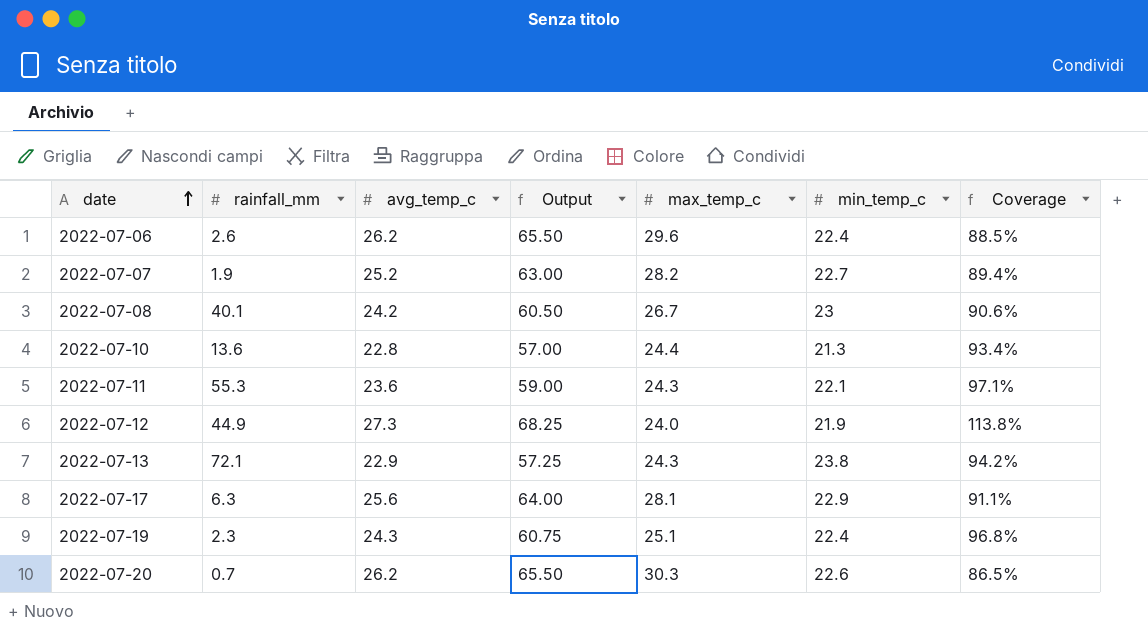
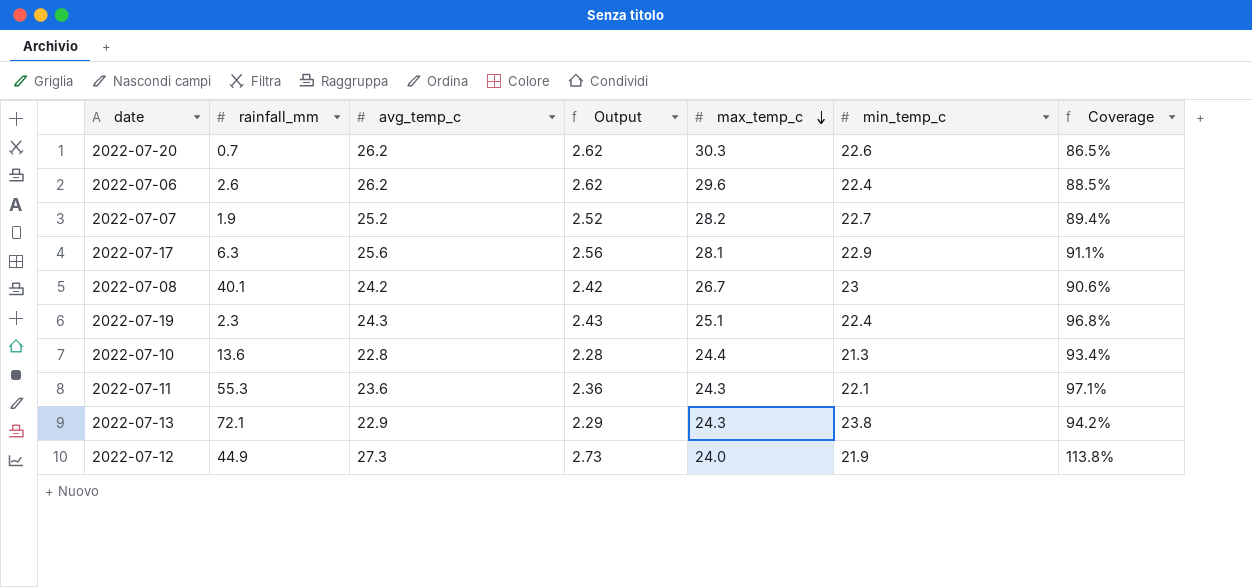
row order: date ascending -> max_temp_c descending
column Output | formula: [avg_temp_c] * 2.5 -> [avg_temp_c] * 0.1

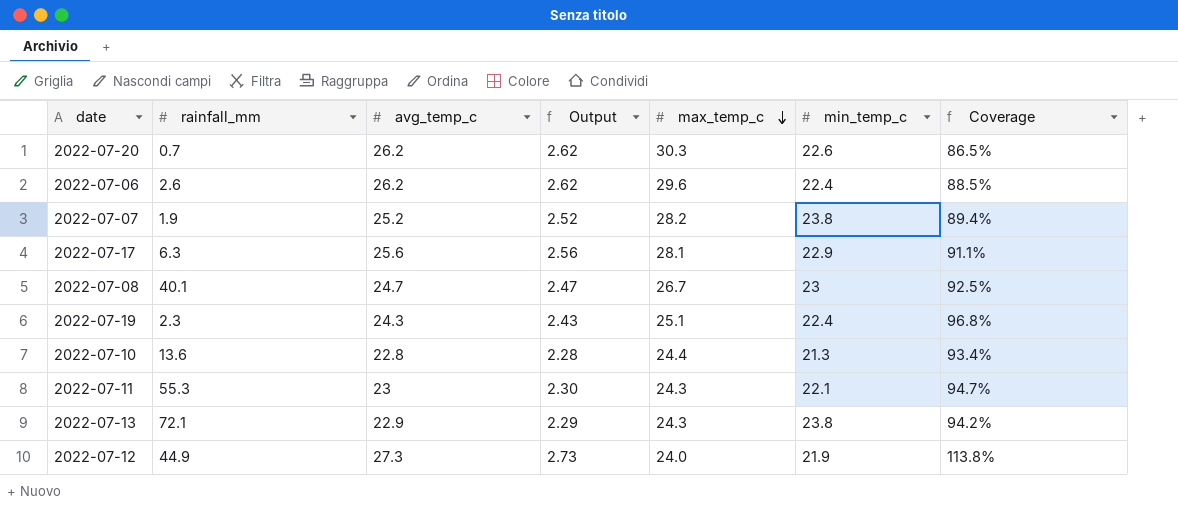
2022-07-07 | min_temp_c: 22.7 -> 23.8
2022-07-08 | avg_temp_c: 24.2 -> 24.7
2022-07-08 | Output: 2.42 -> 2.47
2022-07-08 | Coverage: 90.6% -> 92.5%
2022-07-11 | avg_temp_c: 23.6 -> 23
2022-07-11 | Output: 2.36 -> 2.30
2022-07-11 | Coverage: 97.1% -> 94.7%

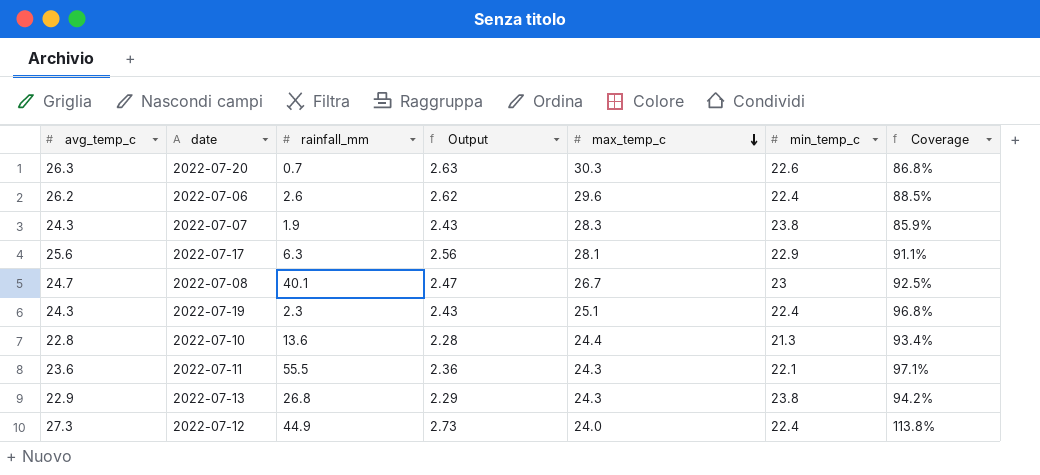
column avg_temp_c | position: 3 -> 1
2022-07-20 | avg_temp_c: 26.2 -> 26.3
2022-07-20 | Output: 2.62 -> 2.63
2022-07-20 | Coverage: 86.5% -> 86.8%
2022-07-07 | avg_temp_c: 25.2 -> 24.3
2022-07-07 | Output: 2.52 -> 2.43
2022-07-07 | max_temp_c: 28.2 -> 28.3
2022-07-07 | Coverage: 89.4% -> 85.9%
2022-07-11 | avg_temp_c: 23 -> 23.6
2022-07-11 | rainfall_mm: 55.3 -> 55.5
2022-07-11 | Output: 2.30 -> 2.36
2022-07-11 | Coverage: 94.7% -> 97.1%
2022-07-13 | rainfall_mm: 72.1 -> 26.8
2022-07-12 | min_temp_c: 21.9 -> 22.4

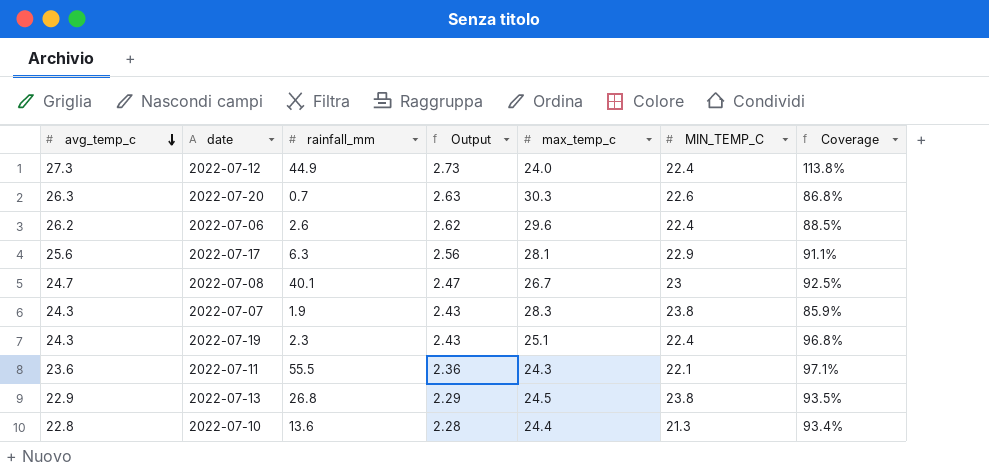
row order: max_temp_c descending -> avg_temp_c descending
column name: min_temp_c -> MIN_TEMP_C
2022-07-13 | max_temp_c: 24.3 -> 24.5
2022-07-13 | Coverage: 94.2% -> 93.5%

